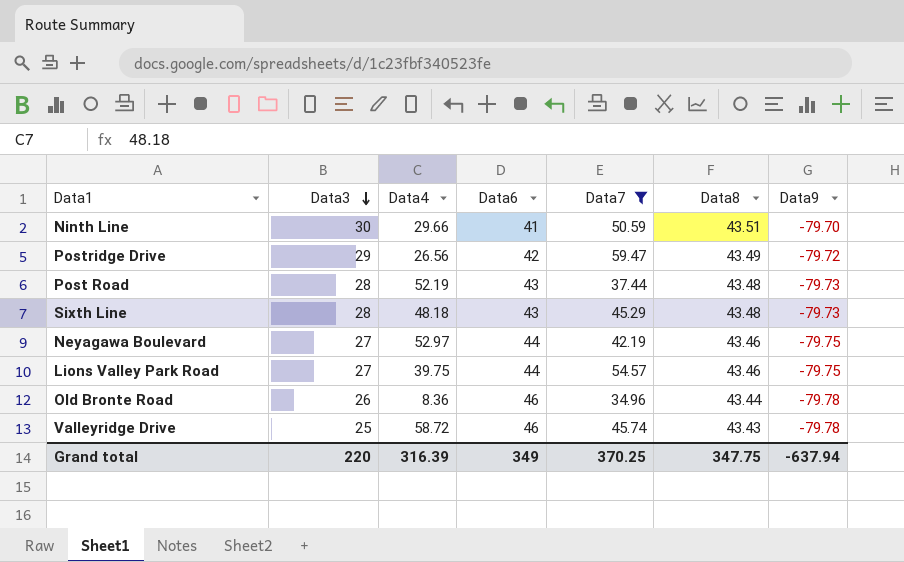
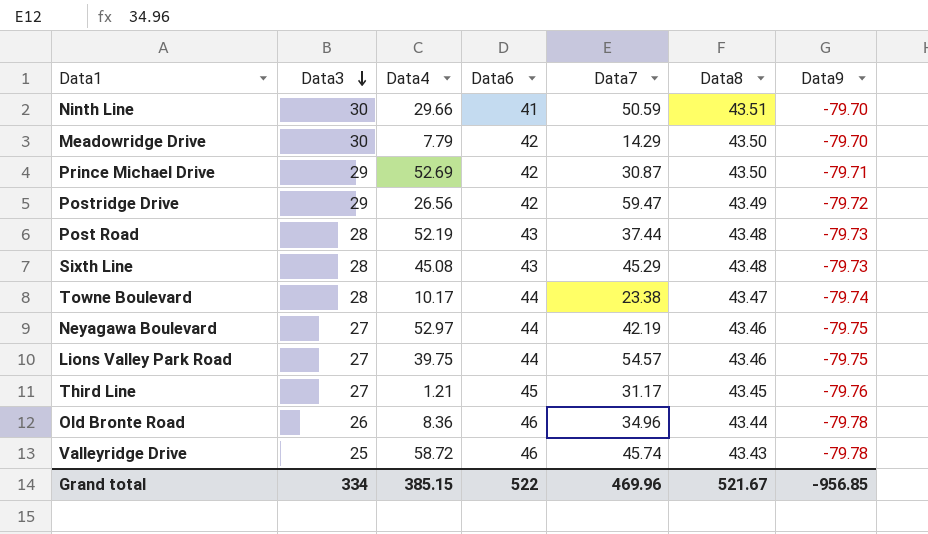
filter: Data7 >= 34.96 -> none
Sixth Line | Data4: 48.18 -> 45.08
Grand total | Data3: 220 -> 334
Grand total | Data4: 316.39 -> 385.15
Grand total | Data6: 349 -> 522
Grand total | Data7: 370.25 -> 469.96
Grand total | Data8: 347.75 -> 521.67
Grand total | Data9: -637.94 -> -956.85

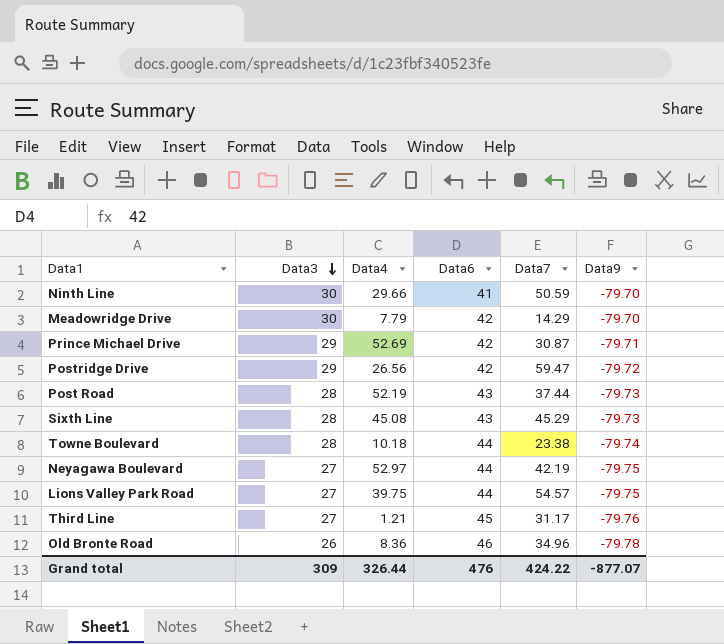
column Data8 | position: 6 -> none
row Valleyridge Drive: 25 | 58.72 | 46 | 45.74 | 43.43 | -79.78 -> none
Towne Boulevard | Data4: 10.17 -> 10.18
Grand total | Data3: 334 -> 309
Grand total | Data4: 385.15 -> 326.44
Grand total | Data6: 522 -> 476
Grand total | Data7: 469.96 -> 424.22
Grand total | Data9: -956.85 -> -877.07

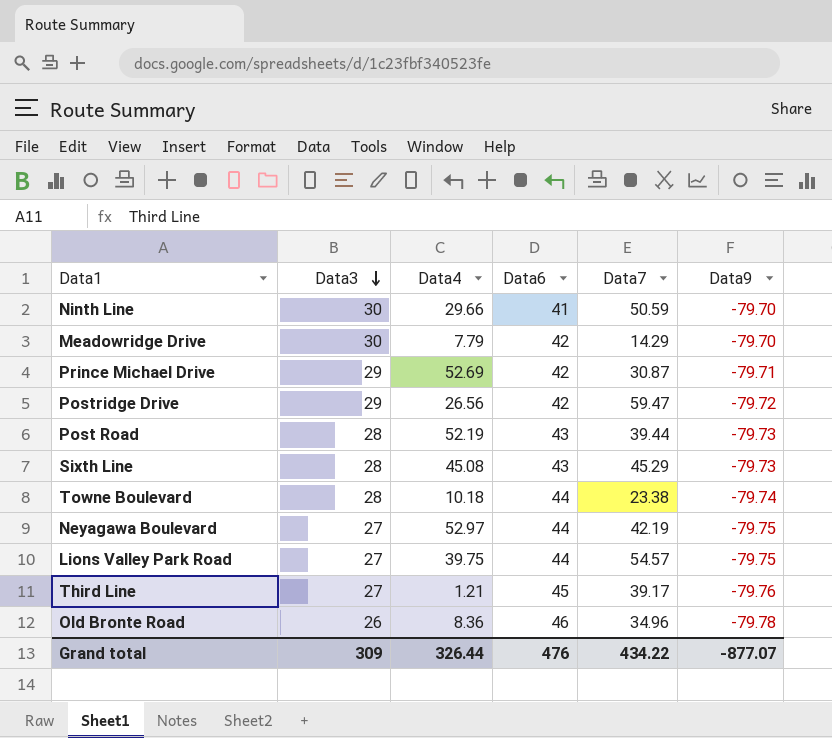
Post Road | Data7: 37.44 -> 39.44
Third Line | Data7: 31.17 -> 39.17
Grand total | Data7: 424.22 -> 434.22

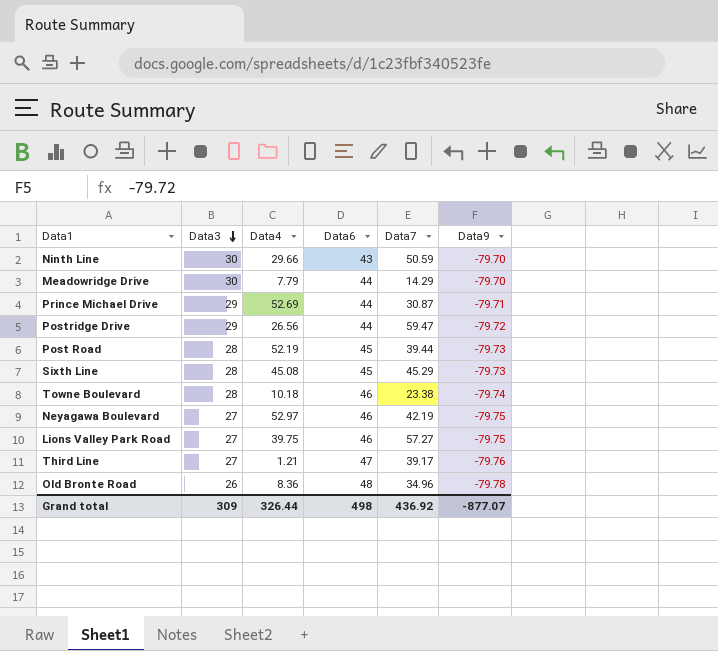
Ninth Line | Data6: 41 -> 43
Meadowridge Drive | Data6: 42 -> 44
Prince Michael Drive | Data6: 42 -> 44
Postridge Drive | Data6: 42 -> 44
Post Road | Data6: 43 -> 45
Sixth Line | Data6: 43 -> 45
Towne Boulevard | Data6: 44 -> 46
Neyagawa Boulevard | Data6: 44 -> 46
Lions Valley Park Road | Data6: 44 -> 46
Lions Valley Park Road | Data7: 54.57 -> 57.27
Third Line | Data6: 45 -> 47
Old Bronte Road | Data6: 46 -> 48
Grand total | Data6: 476 -> 498
Grand total | Data7: 434.22 -> 436.92

